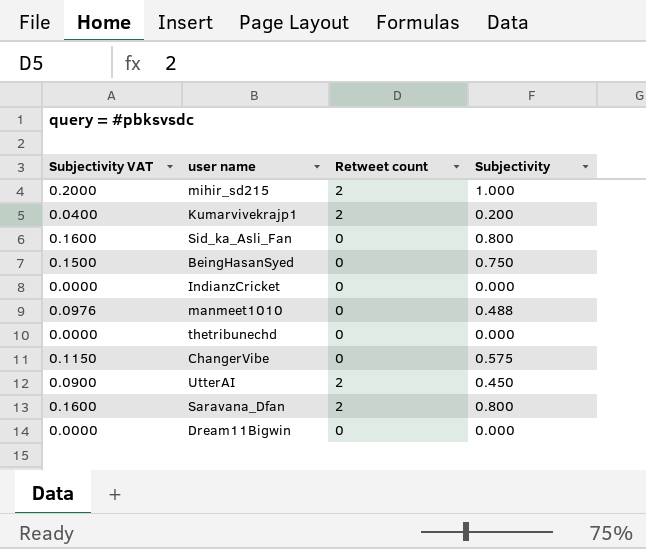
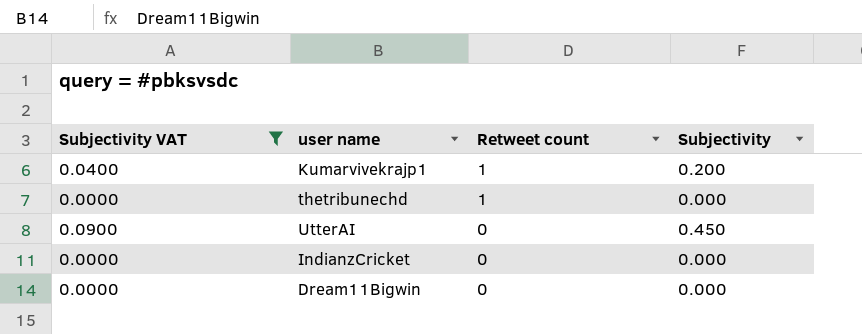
filter: none -> Subjectivity VAT <= 0.0900
row order: none -> Retweet count descending
Kumarvivekrajp1 | Retweet count: 2 -> 1
thetribunechd | Retweet count: 0 -> 1
UtterAI | Retweet count: 2 -> 0

